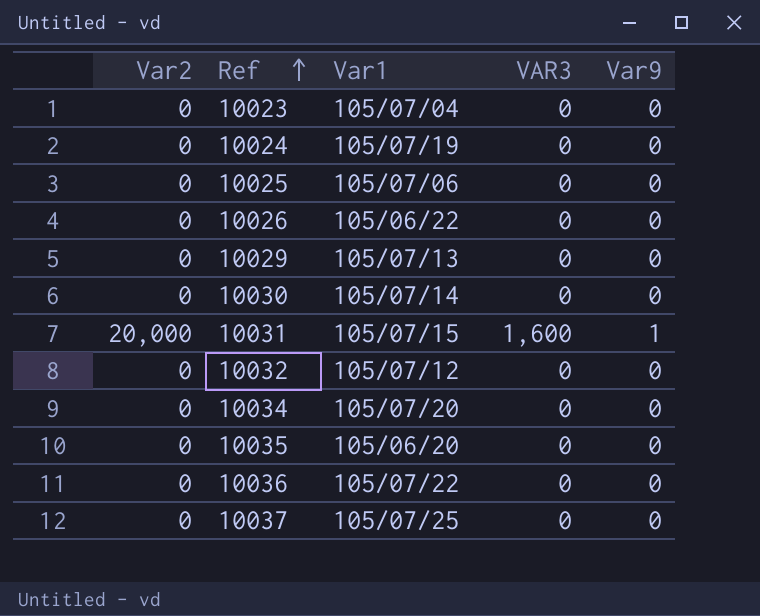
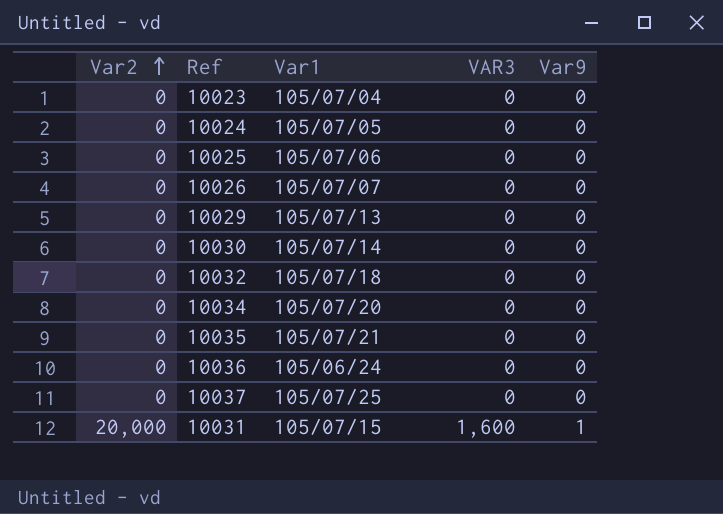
row order: Ref ascending -> Var2 ascending
10024 | Var1: 105/07/19 -> 105/07/05
10026 | Var1: 105/06/22 -> 105/07/07
10032 | Var1: 105/07/12 -> 105/07/18
10035 | Var1: 105/06/20 -> 105/07/21
10036 | Var1: 105/07/22 -> 105/06/24

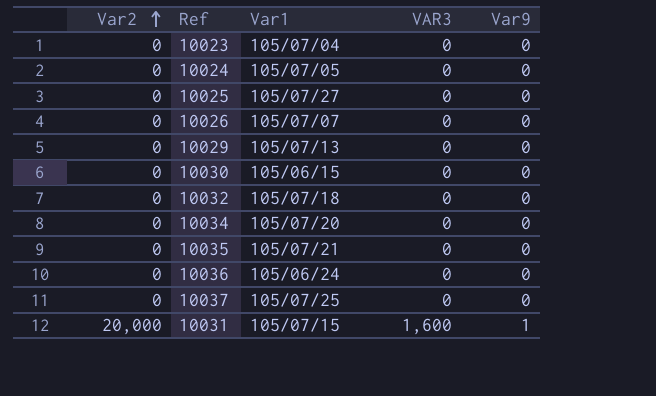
10025 | Var1: 105/07/06 -> 105/07/27
10030 | Var1: 105/07/14 -> 105/06/15

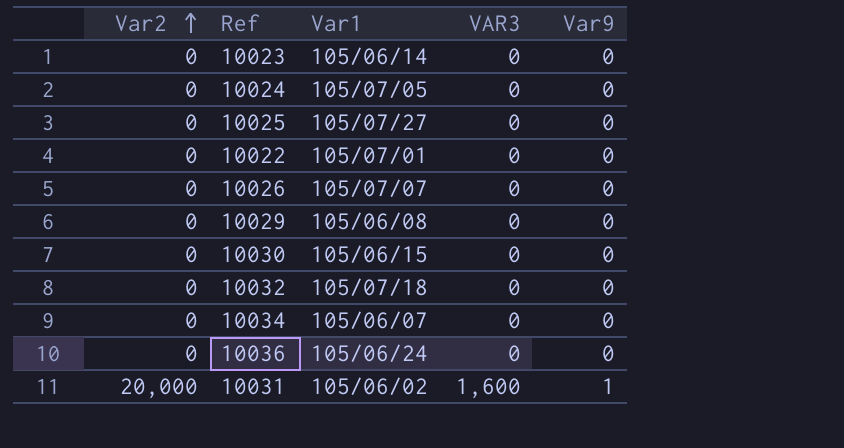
row 10035: 0 | 105/07/21 | 0 | 0 -> none
row 10037: 0 | 105/07/25 | 0 | 0 -> none
10023 | Var1: 105/07/04 -> 105/06/14
row 10022: none -> 0 | 105/07/01 | 0 | 0
10029 | Var1: 105/07/13 -> 105/06/08
10034 | Var1: 105/07/20 -> 105/06/07
10031 | Var1: 105/07/15 -> 105/06/02

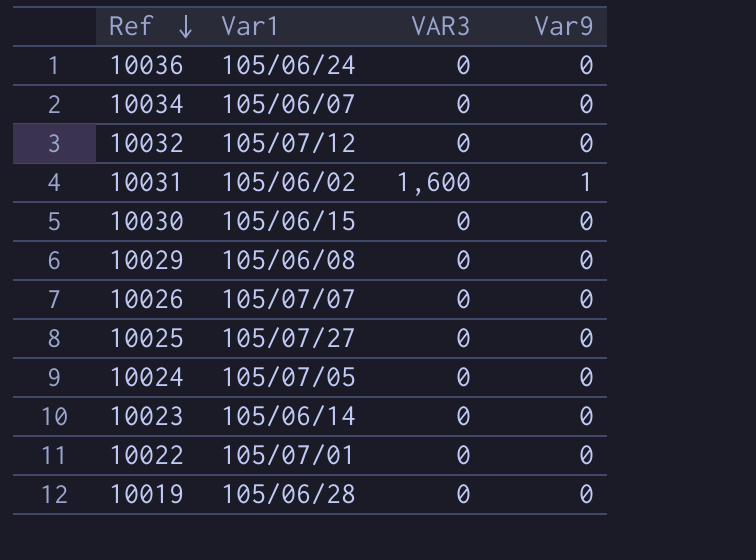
row order: Var2 ascending -> Ref descending
column Var2 | position: 1 -> none
10032 | Var1: 105/07/18 -> 105/07/12
row 10019: none -> 105/06/28 | 0 | 0

